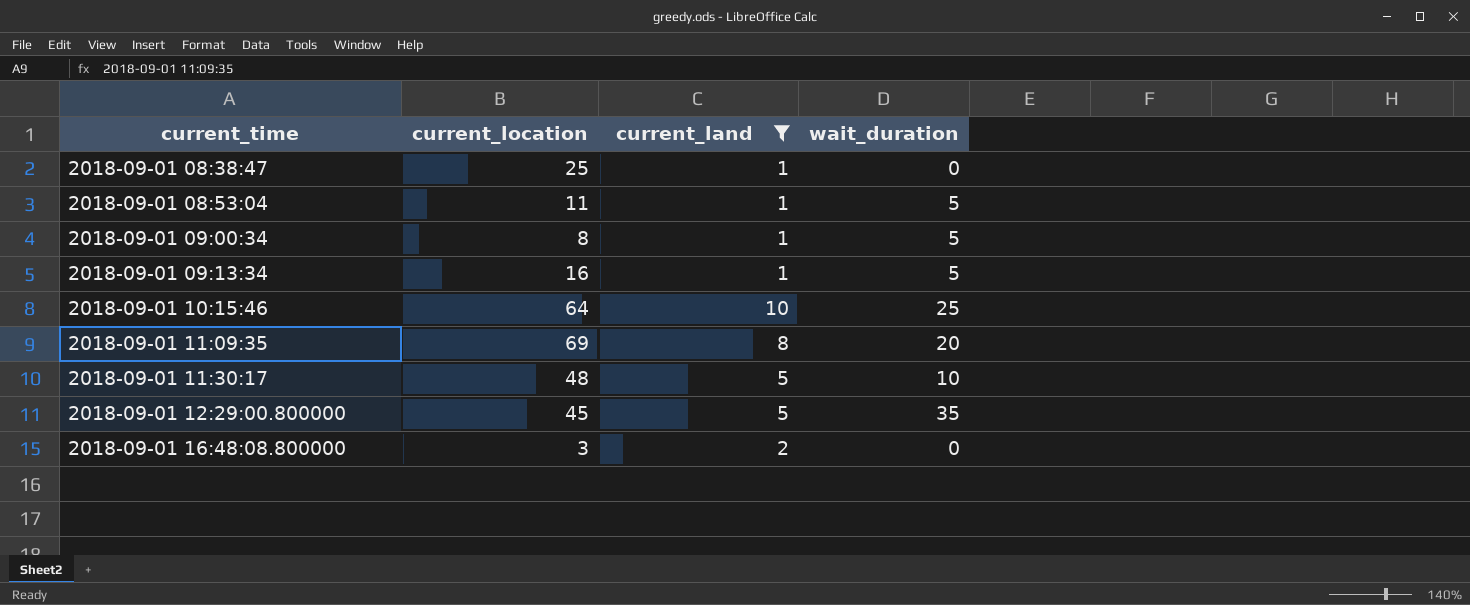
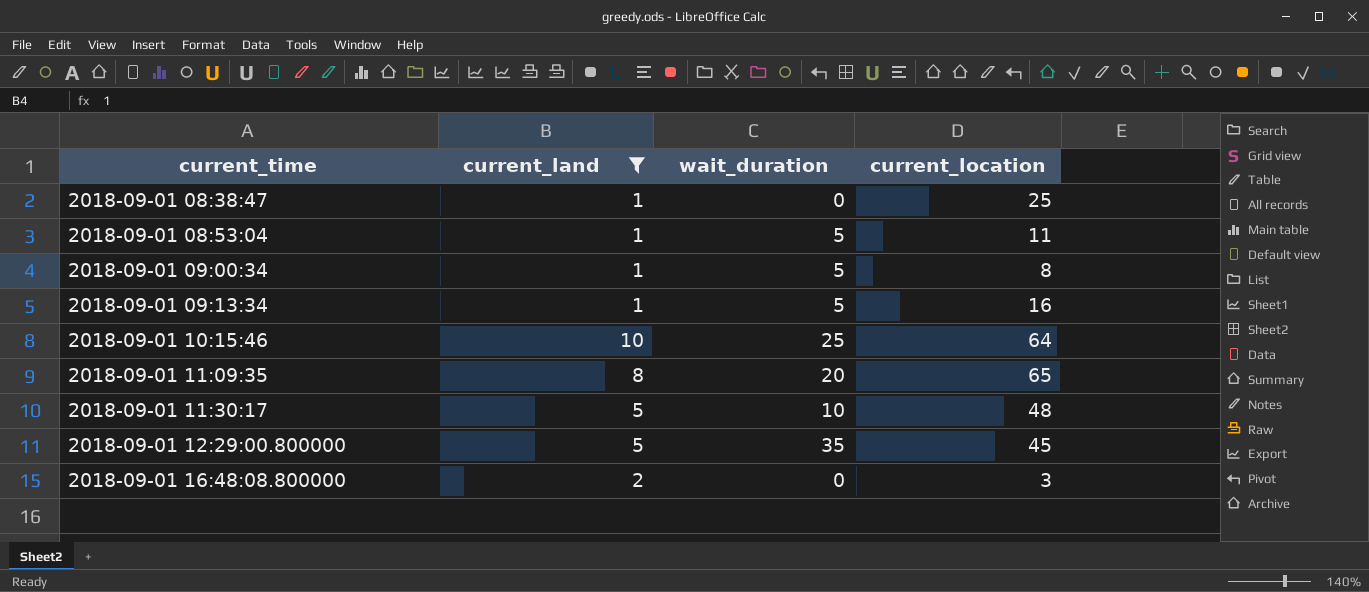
column current_location | position: 2 -> 4
2018-09-01 11:09:35 | current_location: 69 -> 65

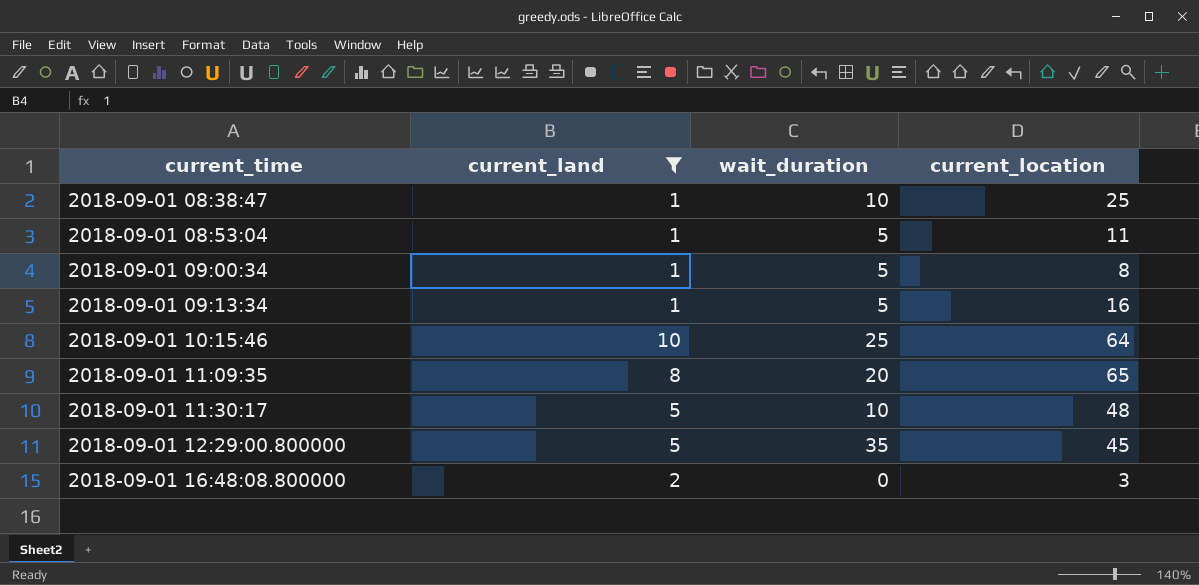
2018-09-01 08:38:47 | wait_duration: 0 -> 10

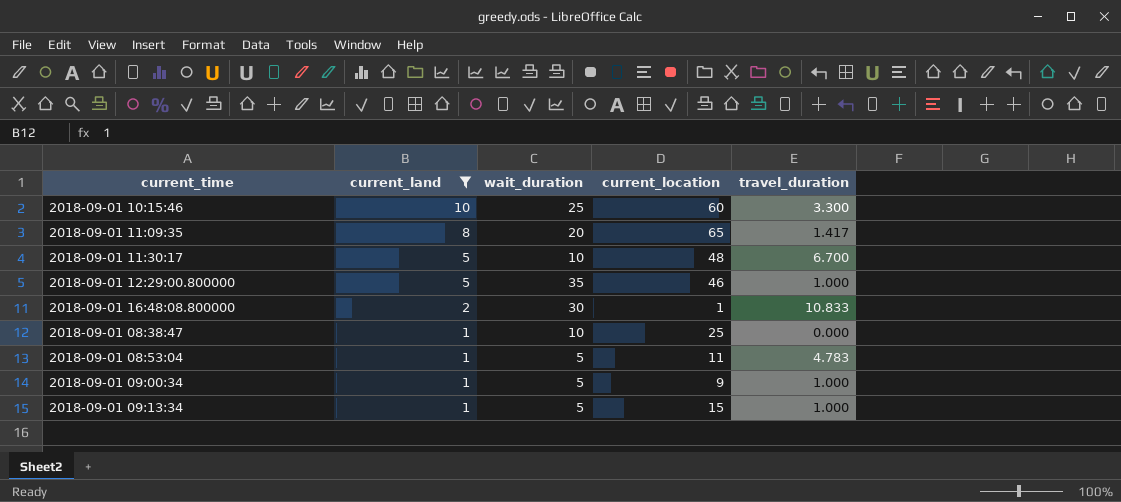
row order: current_time ascending -> current_land descending
column travel_duration | position: none -> 5
2018-09-01 10:15:46 | current_location: 64 -> 60
2018-09-01 12:29:00.800000 | current_location: 45 -> 46
2018-09-01 16:48:08.800000 | wait_duration: 0 -> 30
2018-09-01 16:48:08.800000 | current_location: 3 -> 1
2018-09-01 09:00:34 | current_location: 8 -> 9
2018-09-01 09:13:34 | current_location: 16 -> 15

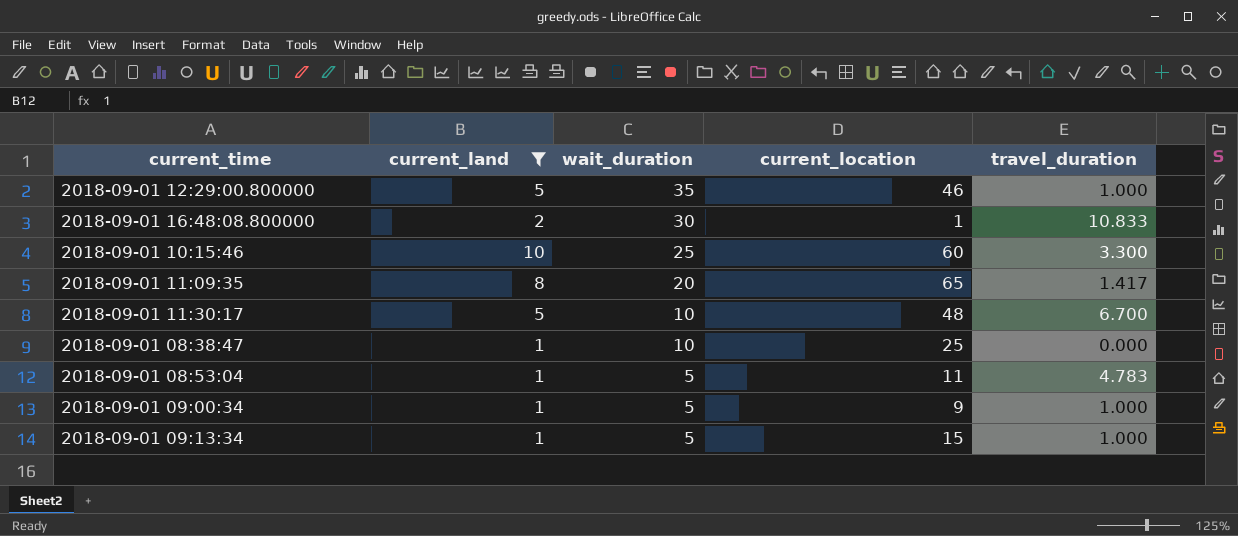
row order: current_land descending -> wait_duration descending

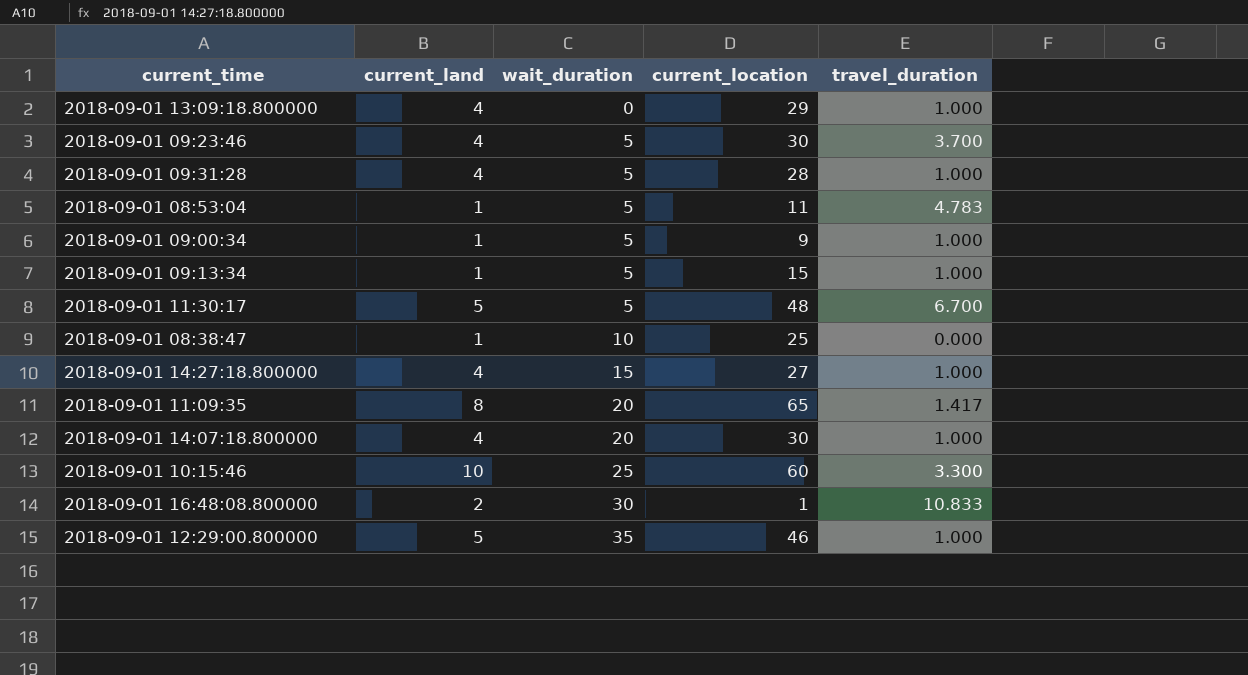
filter: current_land != 4 -> none
row order: wait_duration descending -> wait_duration ascending
2018-09-01 11:30:17 | wait_duration: 10 -> 5

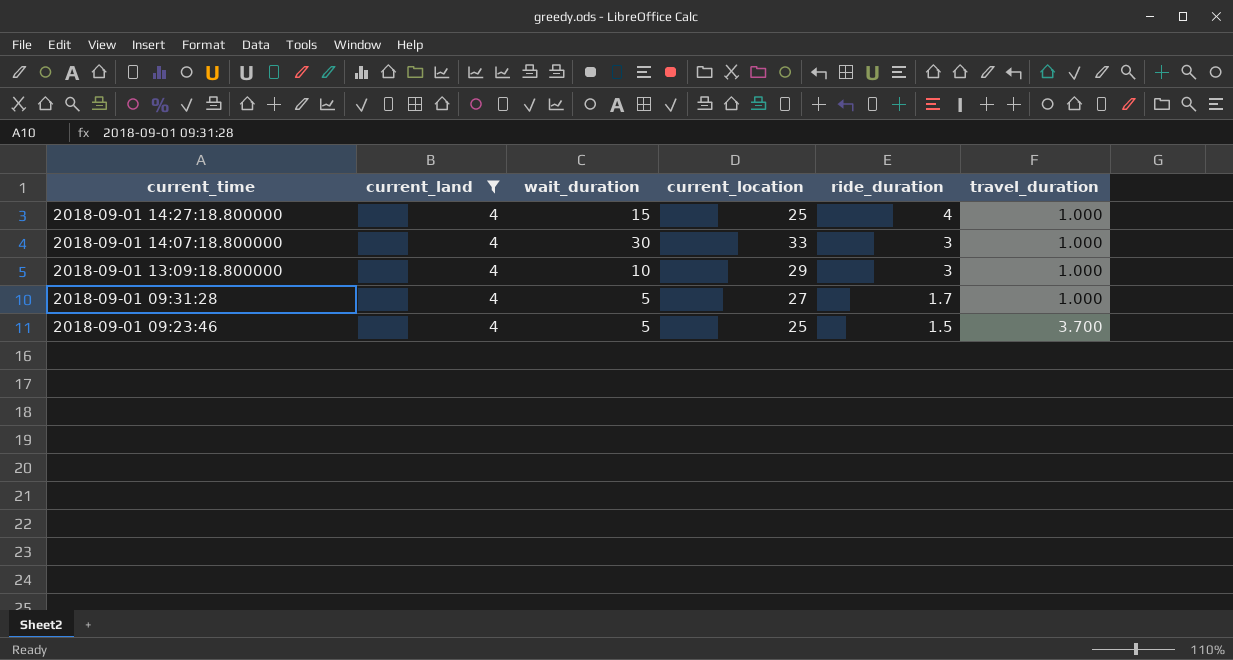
filter: none -> current_land = 4
row order: wait_duration ascending -> current_time descending
column ride_duration | position: none -> 5
2018-09-01 14:27:18.800000 | current_location: 27 -> 25
2018-09-01 14:07:18.800000 | wait_duration: 20 -> 30
2018-09-01 14:07:18.800000 | current_location: 30 -> 33
2018-09-01 13:09:18.800000 | wait_duration: 0 -> 10
2018-09-01 09:31:28 | current_location: 28 -> 27
2018-09-01 09:23:46 | current_location: 30 -> 25

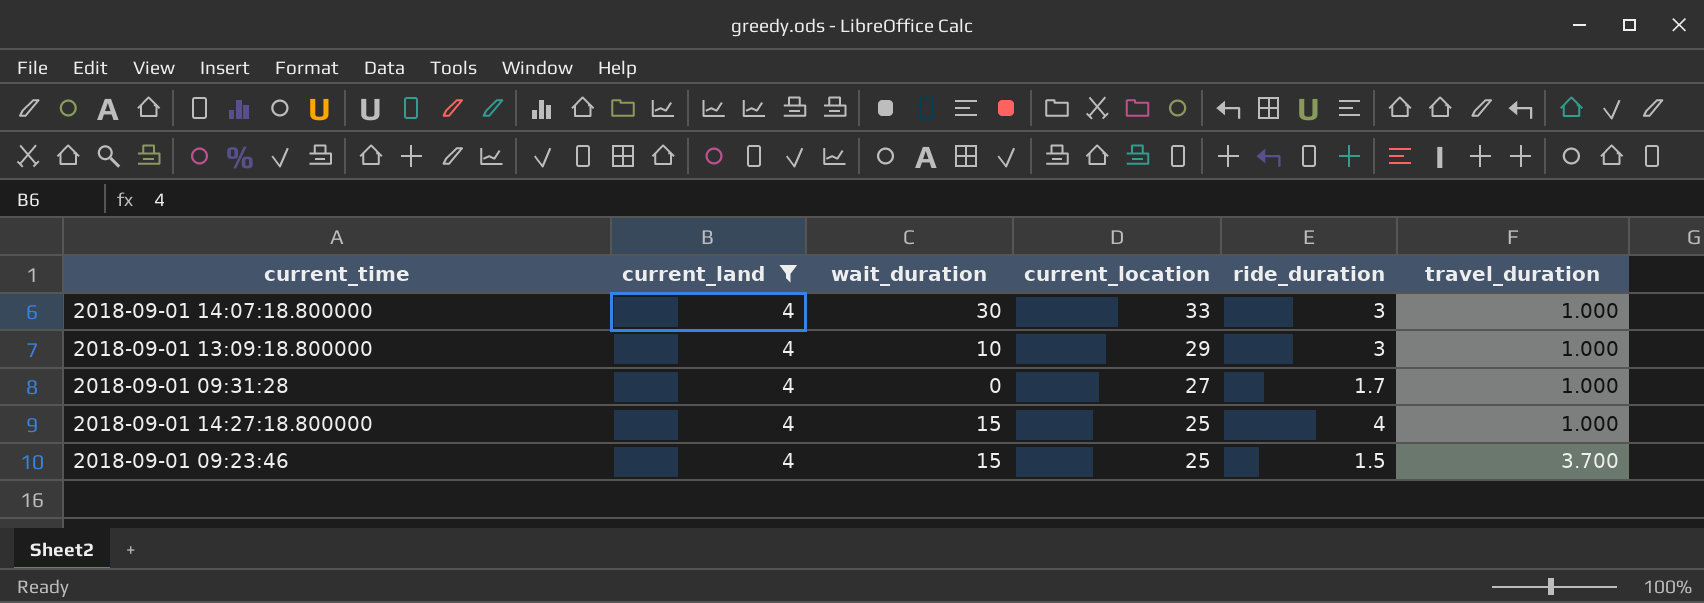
row order: current_time descending -> current_location descending
2018-09-01 09:31:28 | wait_duration: 5 -> 0
2018-09-01 09:23:46 | wait_duration: 5 -> 15

